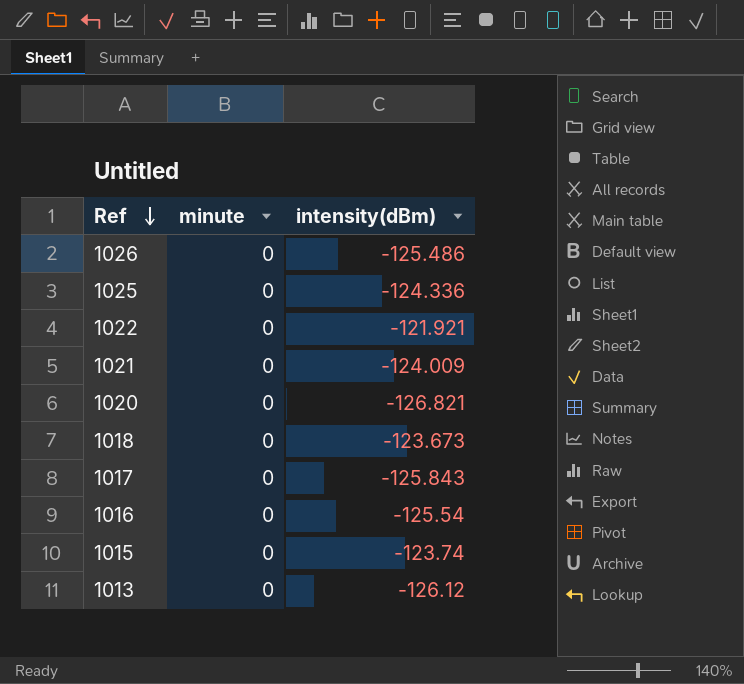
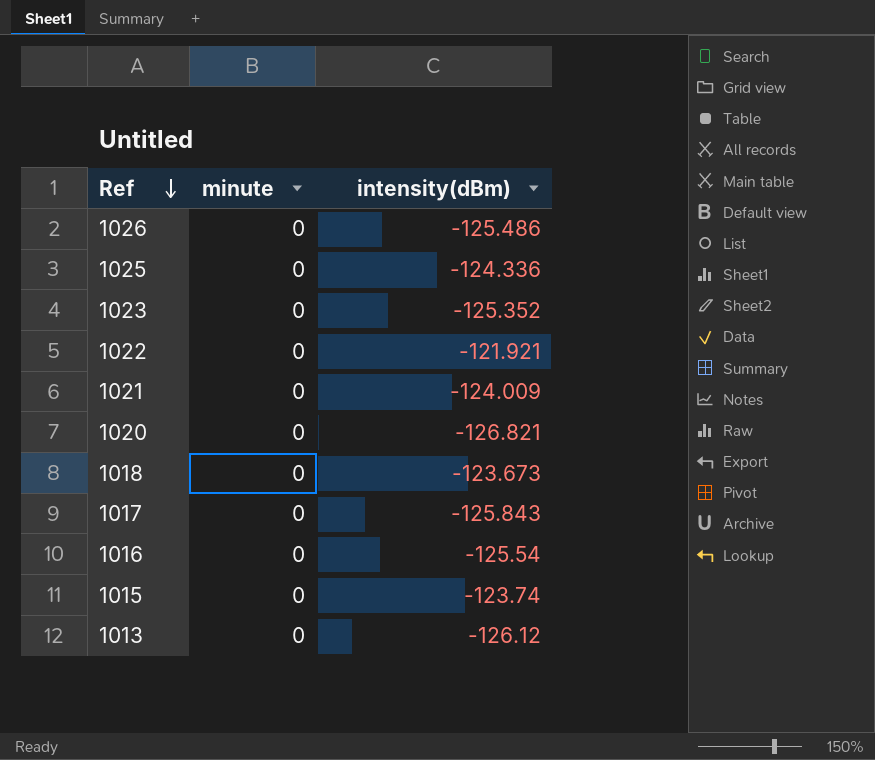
row 1023: none -> 0 | -125.352

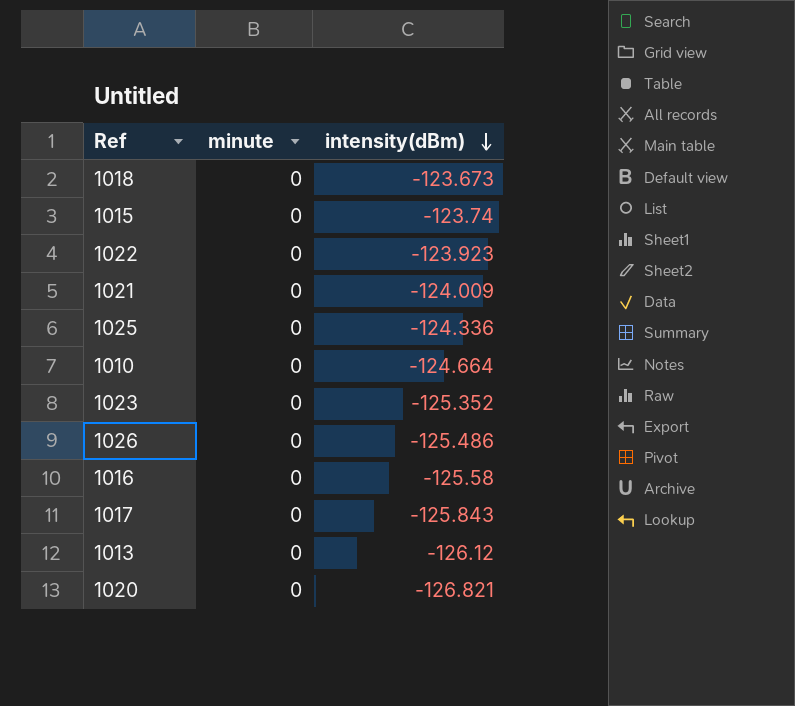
row order: Ref descending -> intensity(dBm) descending
1022 | intensity(dBm): -121.921 -> -123.923
row 1010: none -> 0 | -124.664
1016 | intensity(dBm): -125.54 -> -125.58

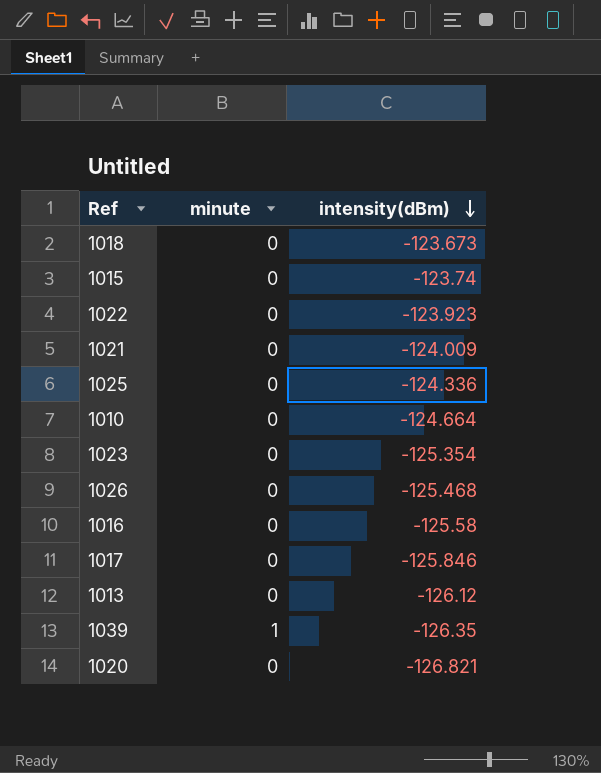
1023 | intensity(dBm): -125.352 -> -125.354
1026 | intensity(dBm): -125.486 -> -125.468
1017 | intensity(dBm): -125.843 -> -125.846
row 1039: none -> 1 | -126.35

